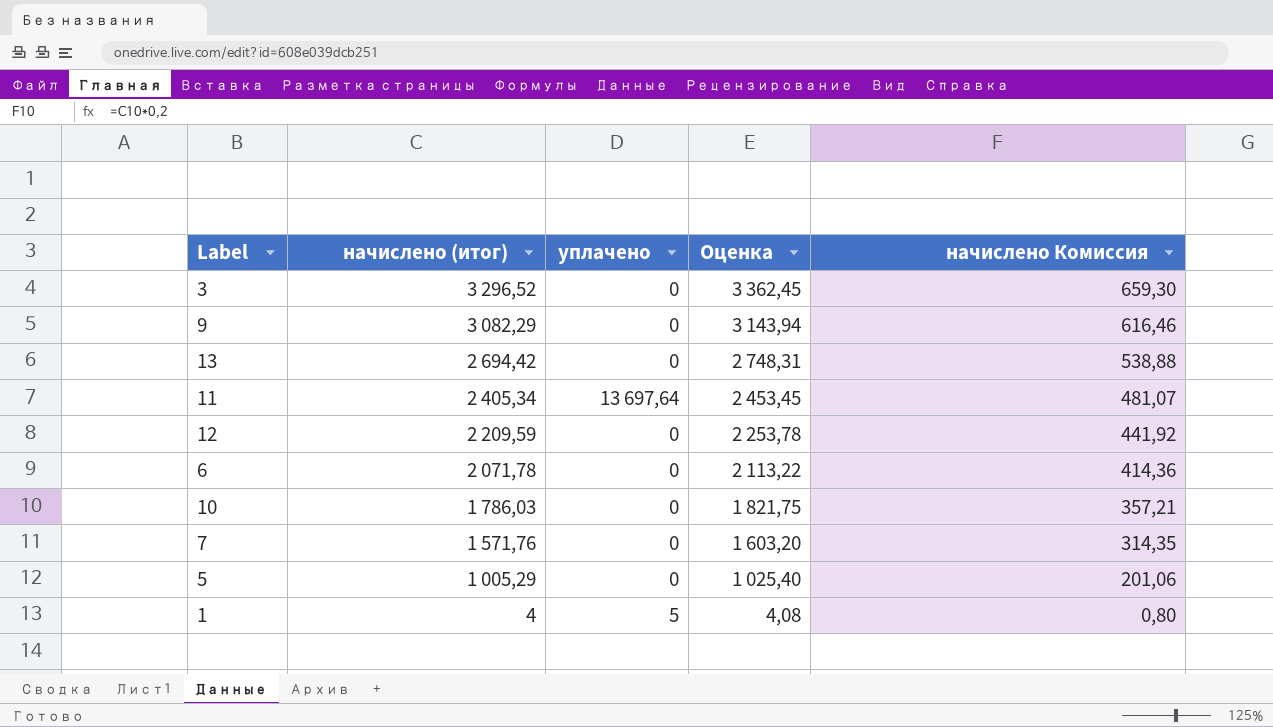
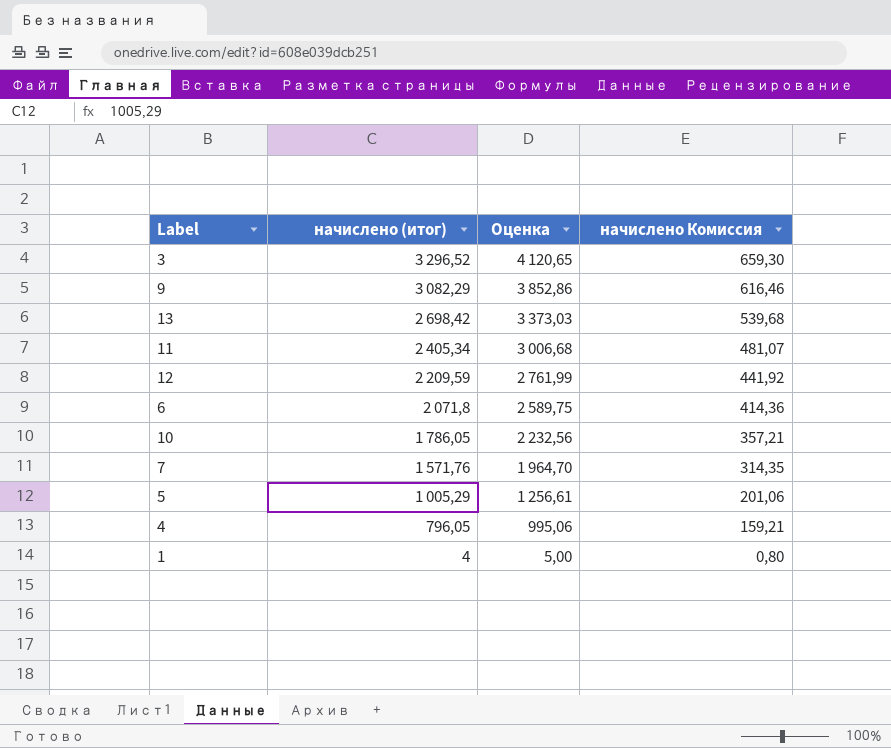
column уплачено | position: 3 -> none
column Оценка | formula: [начислено (итог)] * 1,02 -> [начислено (итог)] * 1,25
13 | начислено (итог): 2 694,42 -> 2 698,42
13 | начислено Комиссия: 538,88 -> 539,68
6 | начислено (итог): 2 071,78 -> 2 071,8
10 | начислено (итог): 1 786,03 -> 1 786,05
row 4: none -> 796,05 | 995,06 | 159,21

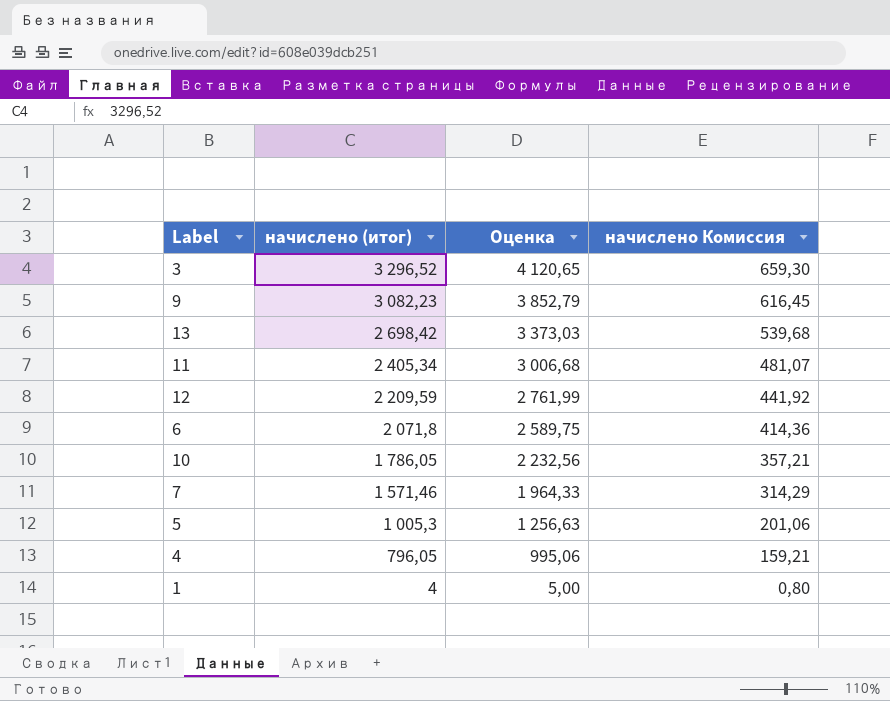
9 | начислено (итог): 3 082,29 -> 3 082,23
9 | Оценка: 3 852,86 -> 3 852,79
9 | начислено Комиссия: 616,46 -> 616,45
7 | начислено (итог): 1 571,76 -> 1 571,46
7 | Оценка: 1 964,70 -> 1 964,33
7 | начислено Комиссия: 314,35 -> 314,29
5 | начислено (итог): 1 005,29 -> 1 005,3
5 | Оценка: 1 256,61 -> 1 256,63

